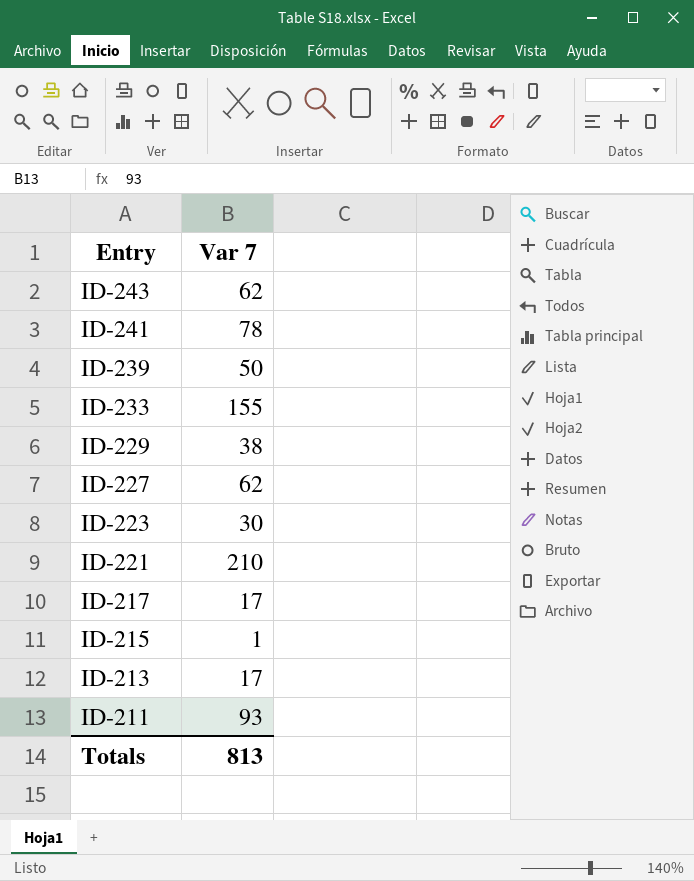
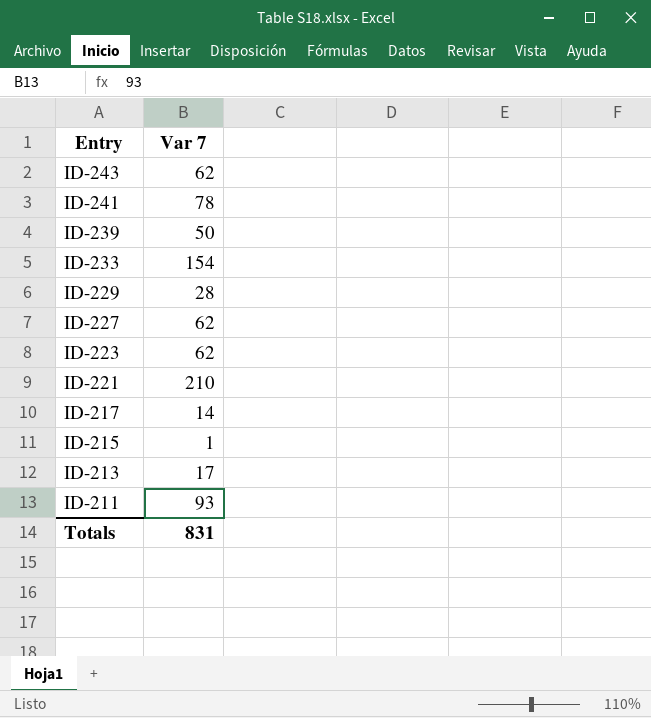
ID-233 | Var 7: 155 -> 154
ID-229 | Var 7: 38 -> 28
ID-223 | Var 7: 30 -> 62
ID-217 | Var 7: 17 -> 14
Totals | Var 7: 813 -> 831

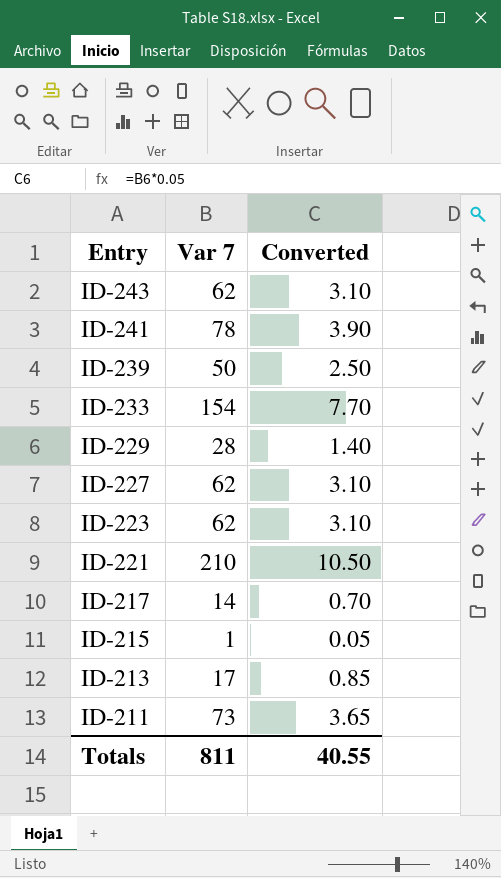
column Converted | formula: none -> [Var 7] * 0.05
ID-211 | Var 7: 93 -> 73
Totals | Var 7: 831 -> 811

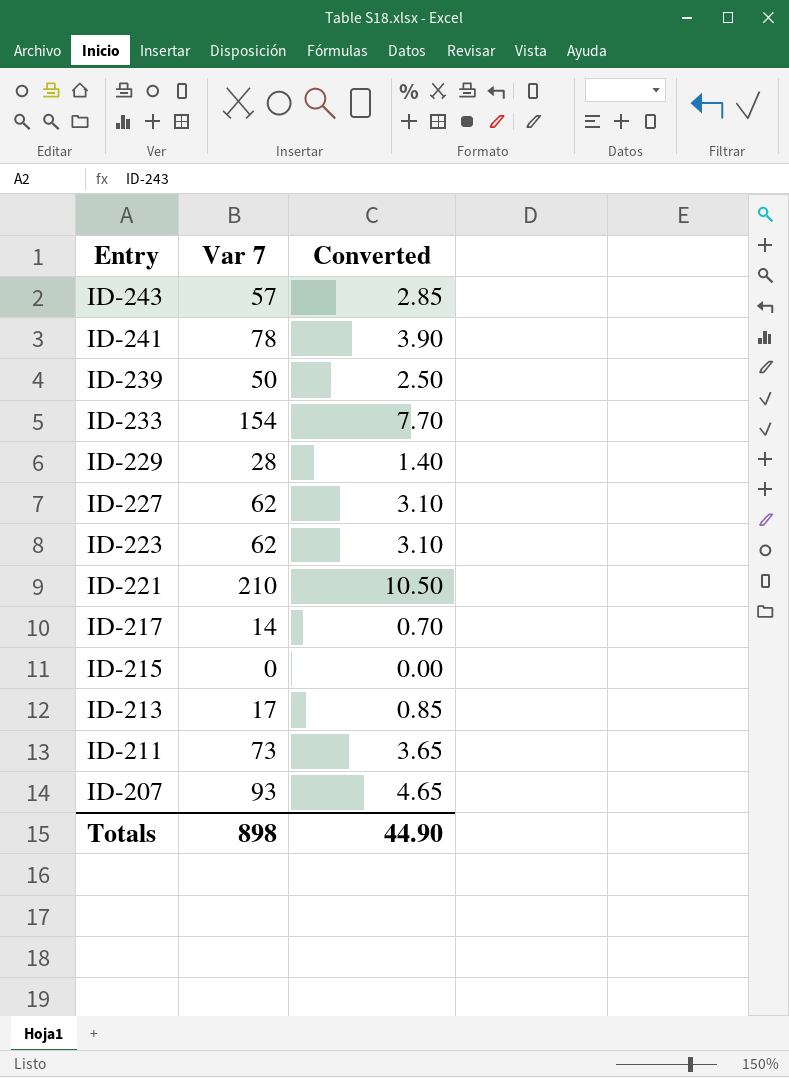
ID-243 | Var 7: 62 -> 57
ID-243 | Converted: 3.10 -> 2.85
ID-215 | Var 7: 1 -> 0
ID-215 | Converted: 0.05 -> 0.00
row ID-207: none -> 93 | 4.65
Totals | Var 7: 811 -> 898
Totals | Converted: 40.55 -> 44.90

